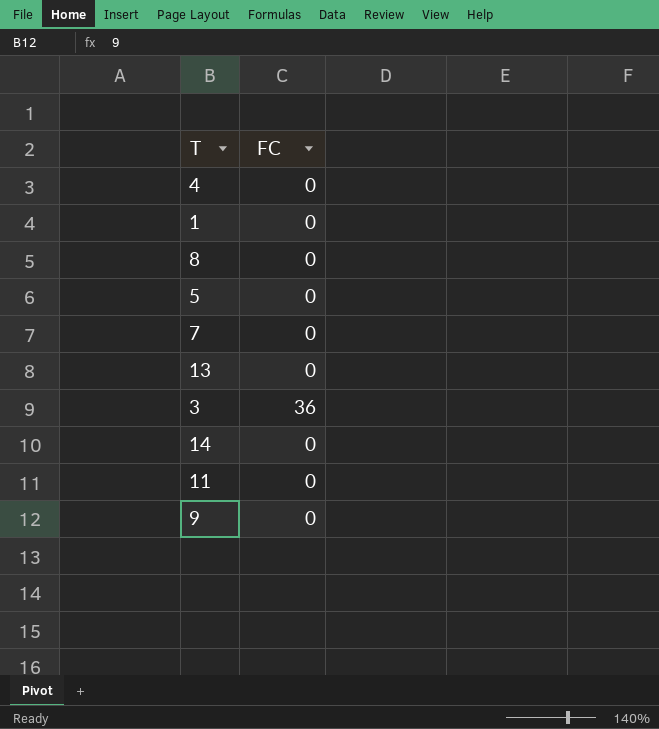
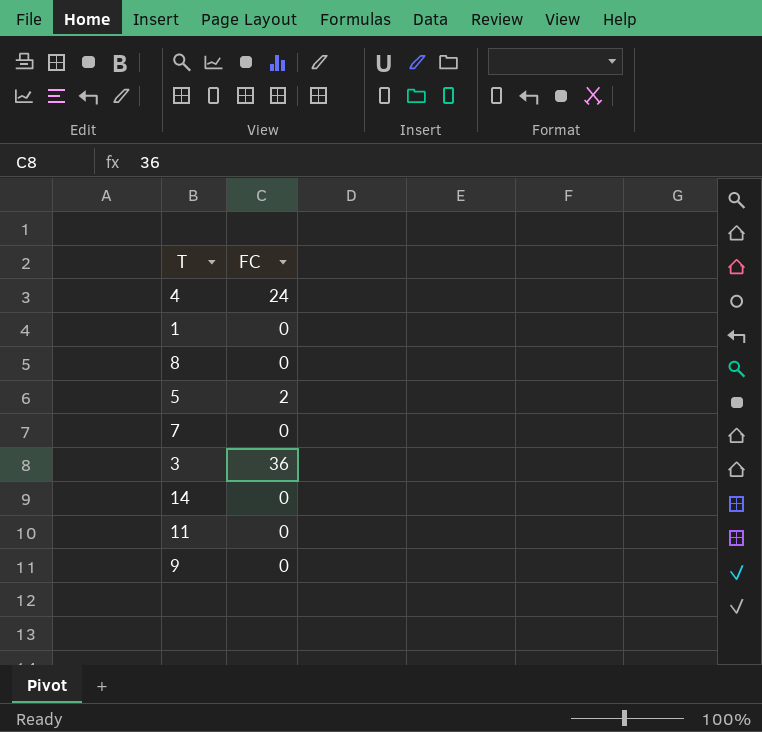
row 13: 0 -> none
4 | FC: 0 -> 24
5 | FC: 0 -> 2

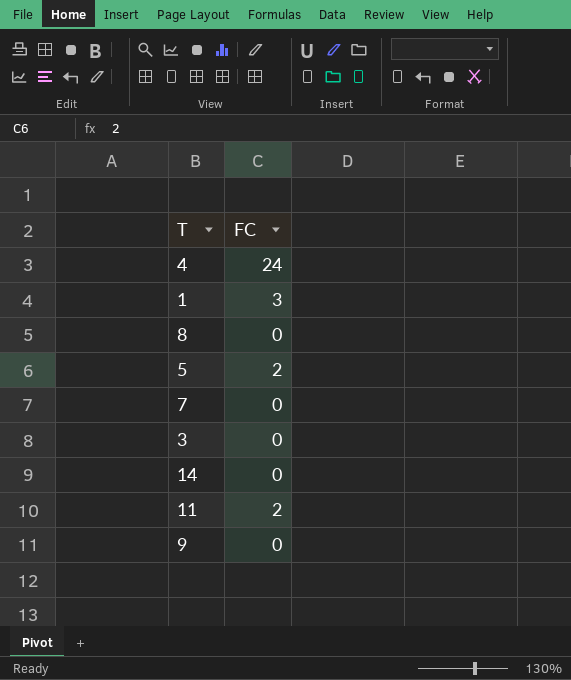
1 | FC: 0 -> 3
3 | FC: 36 -> 0
11 | FC: 0 -> 2

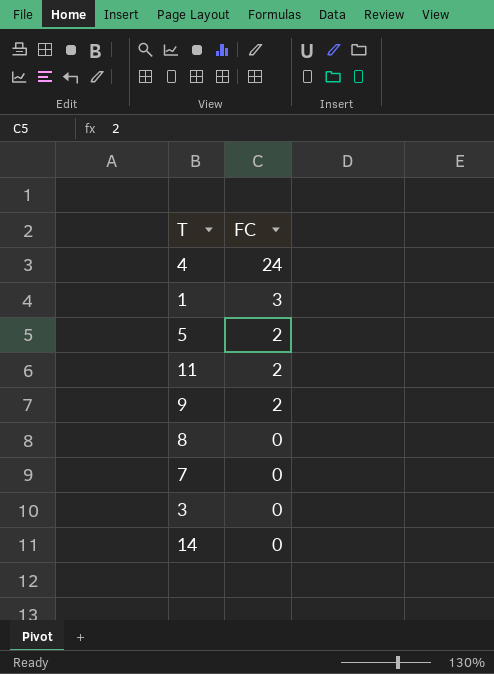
row order: none -> FC descending
9 | FC: 0 -> 2

